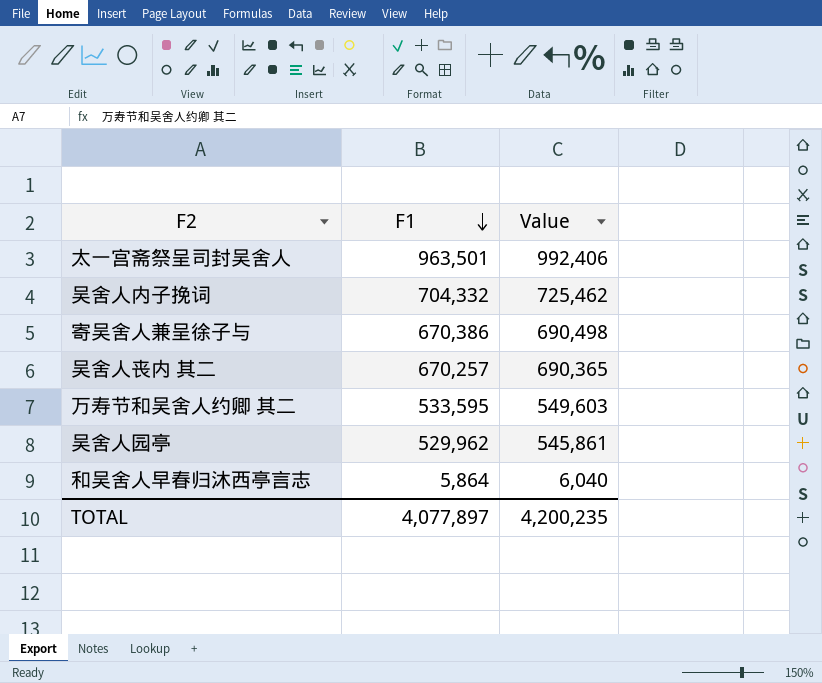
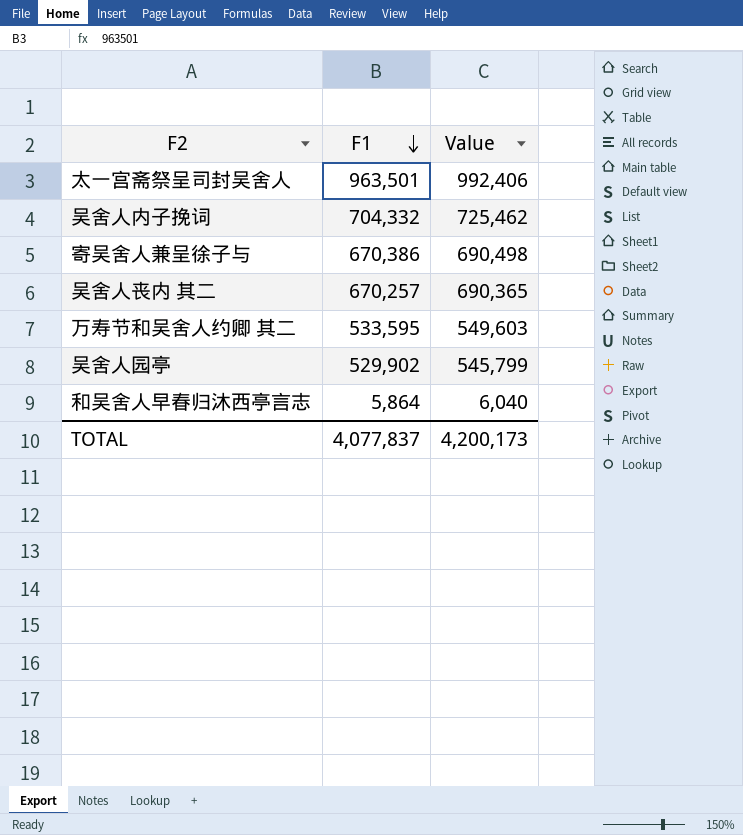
吴舍人园亭 | F1: 529,962 -> 529,902
吴舍人园亭 | Value: 545,861 -> 545,799
TOTAL | F1: 4,077,897 -> 4,077,837
TOTAL | Value: 4,200,235 -> 4,200,173

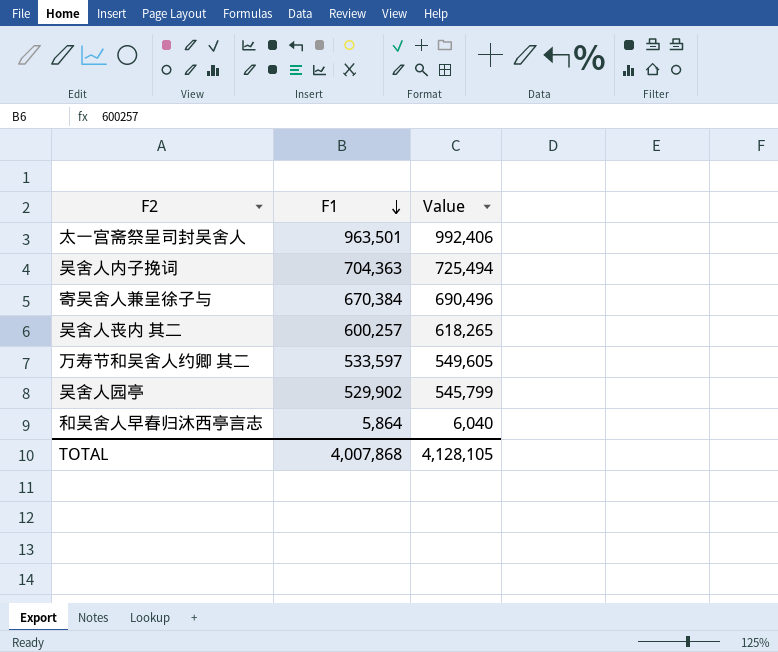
吴舍人内子挽词 | F1: 704,332 -> 704,363
吴舍人内子挽词 | Value: 725,462 -> 725,494
寄吴舍人兼呈徐子与 | F1: 670,386 -> 670,384
寄吴舍人兼呈徐子与 | Value: 690,498 -> 690,496
吴舍人丧内 其二 | F1: 670,257 -> 600,257
吴舍人丧内 其二 | Value: 690,365 -> 618,265
万寿节和吴舍人约卿 其二 | F1: 533,595 -> 533,597
万寿节和吴舍人约卿 其二 | Value: 549,603 -> 549,605
TOTAL | F1: 4,077,837 -> 4,007,868
TOTAL | Value: 4,200,173 -> 4,128,105

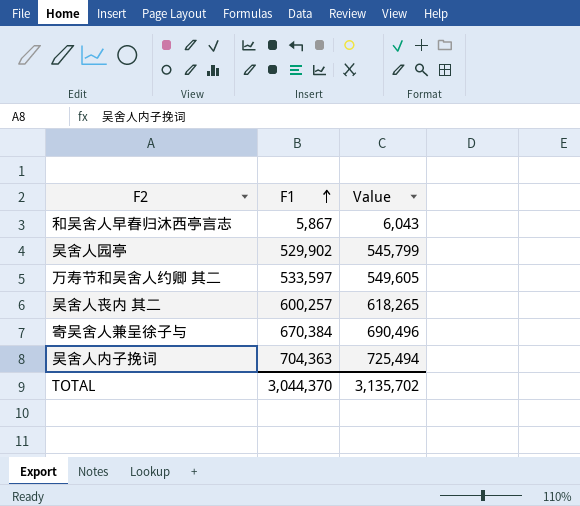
row order: F1 descending -> F1 ascending
row 太一宫斋祭呈司封吴舍人: 963,501 | 992,406 -> none
和吴舍人早春归沐西亭言志 | F1: 5,864 -> 5,867
和吴舍人早春归沐西亭言志 | Value: 6,040 -> 6,043
TOTAL | F1: 4,007,868 -> 3,044,370
TOTAL | Value: 4,128,105 -> 3,135,702

